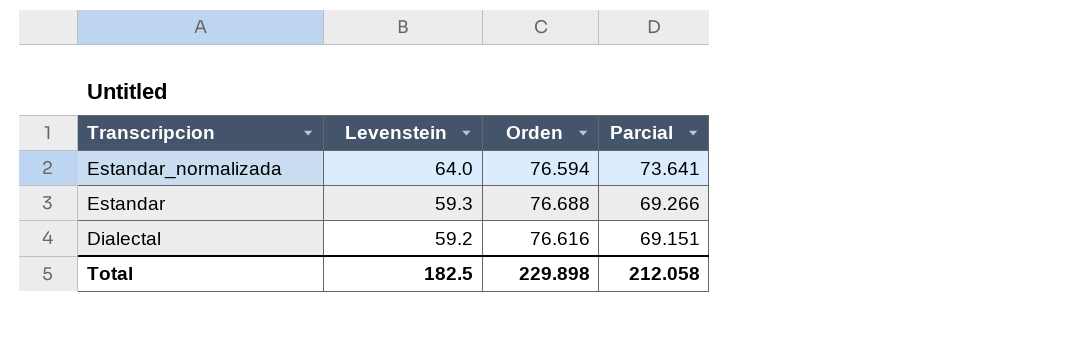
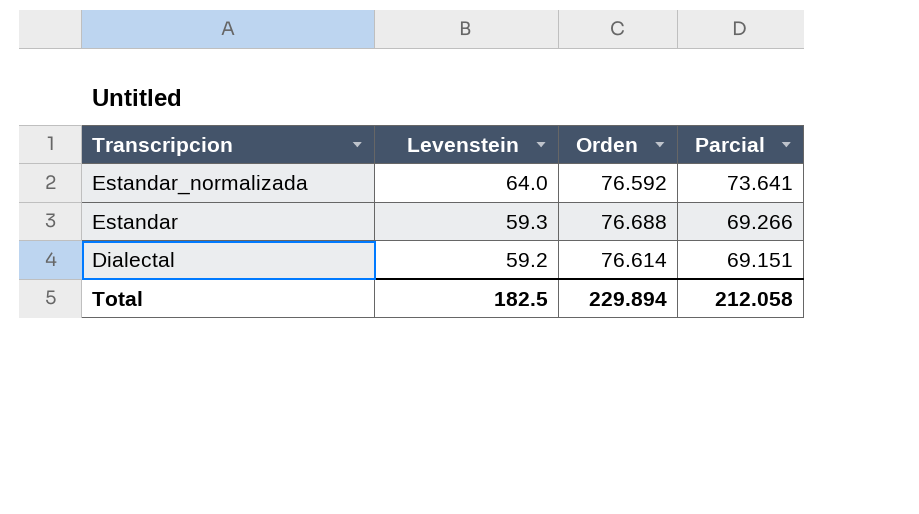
Estandar_normalizada | Orden: 76.594 -> 76.592
Dialectal | Orden: 76.616 -> 76.614
Total | Orden: 229.898 -> 229.894

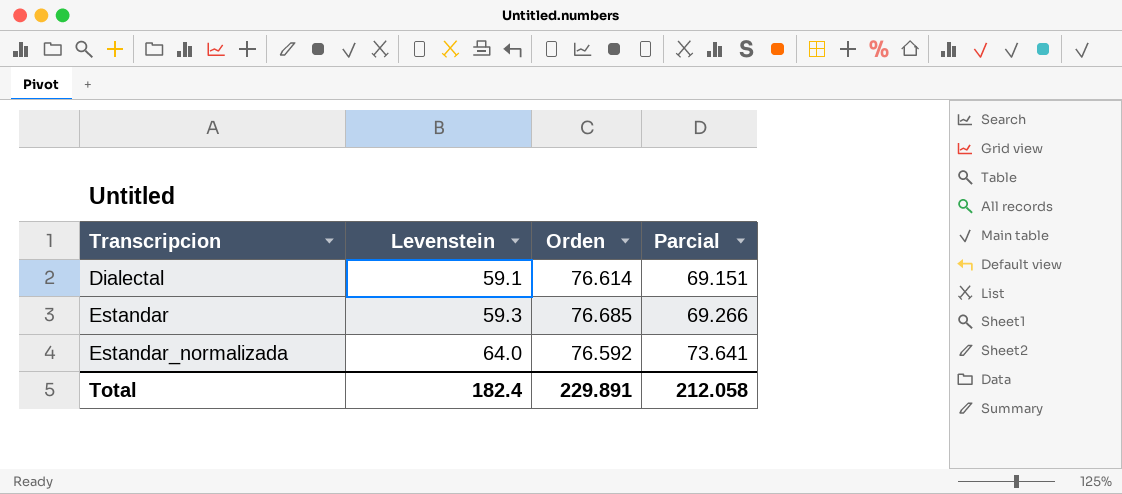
row order: Transcripcion descending -> Transcripcion ascending
Dialectal | Levenstein: 59.2 -> 59.1
Estandar | Orden: 76.688 -> 76.685
Total | Levenstein: 182.5 -> 182.4
Total | Orden: 229.894 -> 229.891

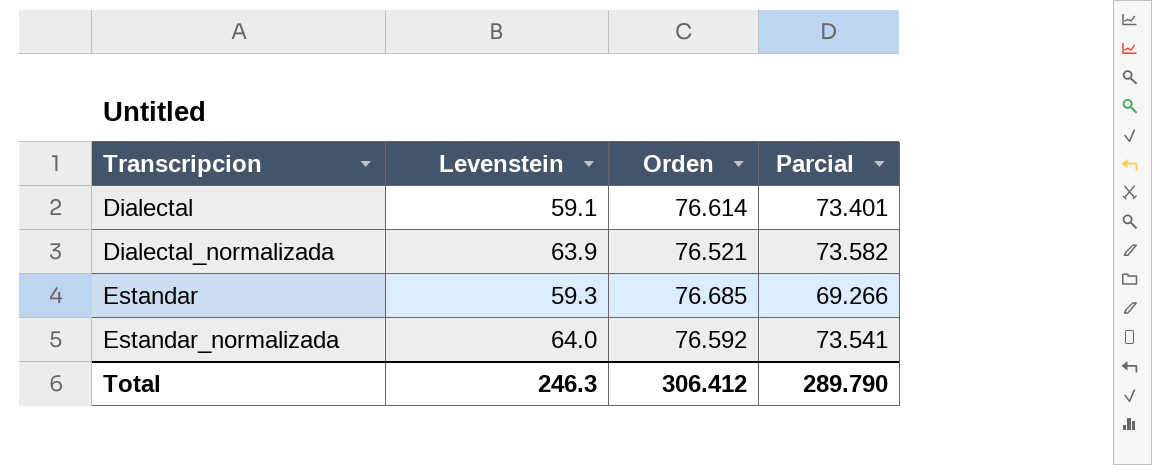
Dialectal | Parcial: 69.151 -> 73.401
row Dialectal_normalizada: none -> 63.9 | 76.521 | 73.582
Estandar_normalizada | Parcial: 73.641 -> 73.541
Total | Levenstein: 182.4 -> 246.3
Total | Orden: 229.891 -> 306.412
Total | Parcial: 212.058 -> 289.790

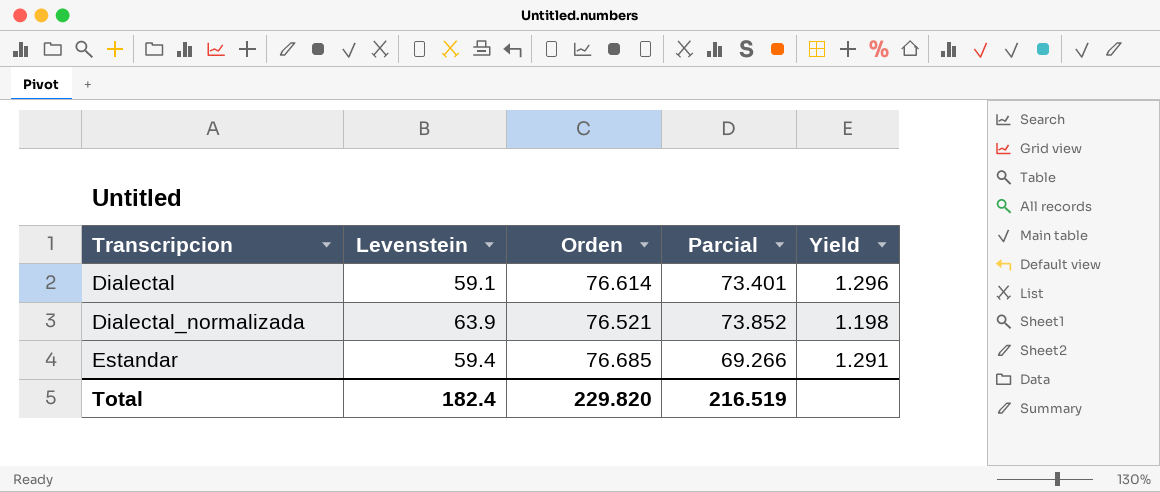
column Yield | formula: none -> [Orden] / [Levenstein]
row Estandar_normalizada: 64.0 | 76.592 | 73.541 -> none
Dialectal_normalizada | Parcial: 73.582 -> 73.852
Estandar | Levenstein: 59.3 -> 59.4
Total | Levenstein: 246.3 -> 182.4
Total | Orden: 306.412 -> 229.820
Total | Parcial: 289.790 -> 216.519

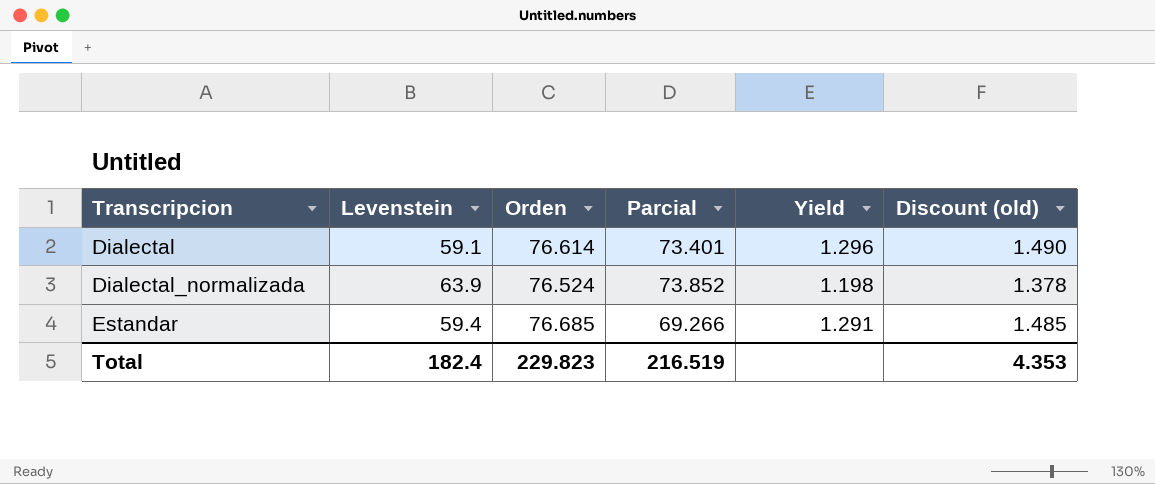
column Discount (old) | formula: none -> [Yield] * 1.15
Dialectal_normalizada | Orden: 76.521 -> 76.524
Total | Orden: 229.820 -> 229.823

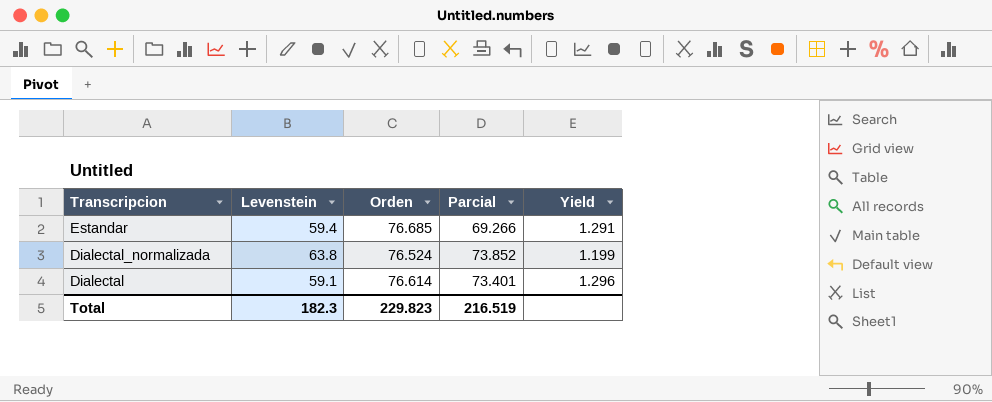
row order: Transcripcion ascending -> Transcripcion descending
column Discount (old) | formula: [Yield] * 1.15 -> none
Dialectal_normalizada | Levenstein: 63.9 -> 63.8
Dialectal_normalizada | Yield: 1.198 -> 1.199
Total | Levenstein: 182.4 -> 182.3

